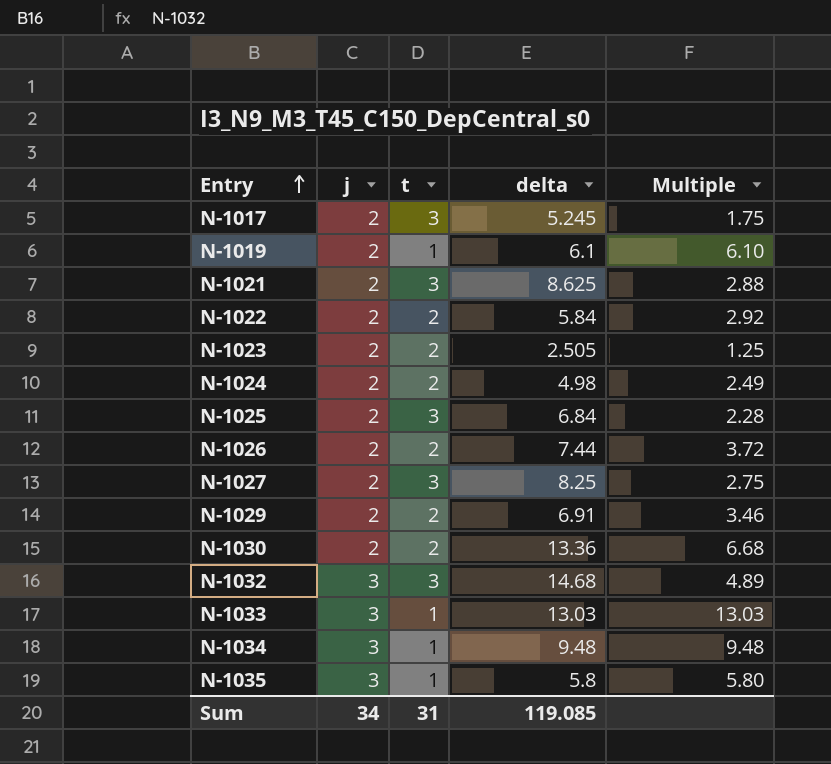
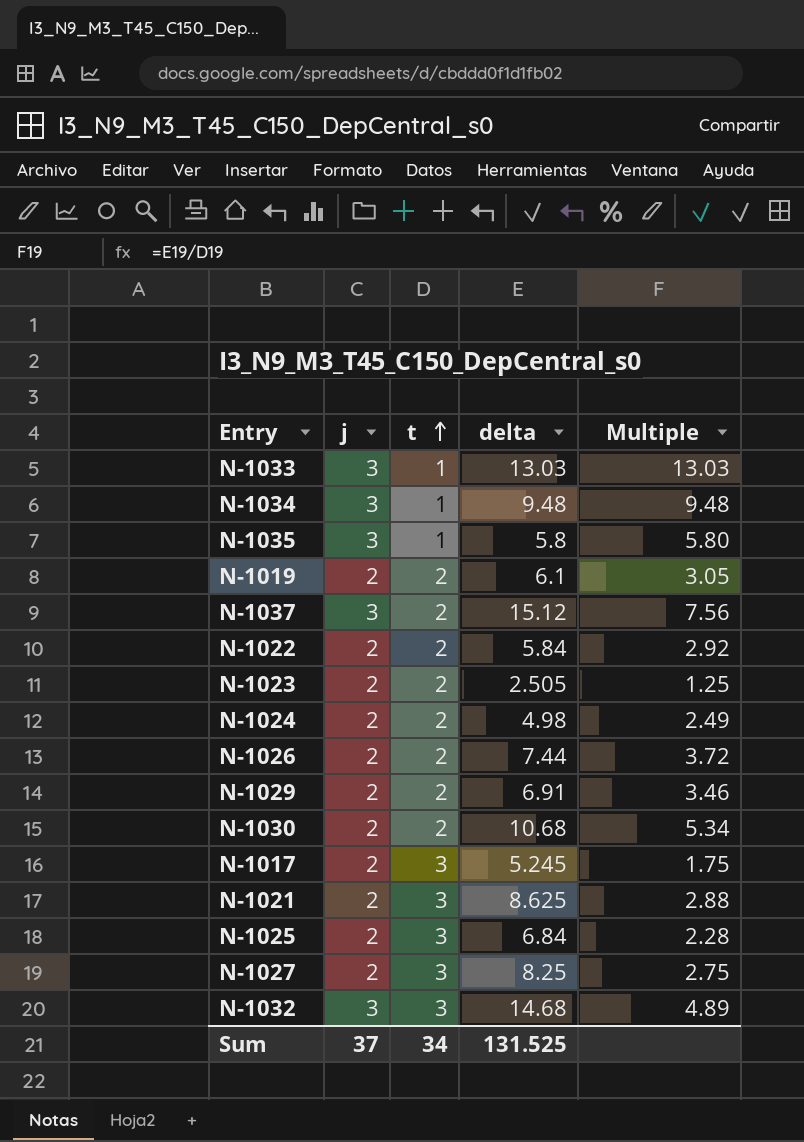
row order: Entry ascending -> t ascending
N-1019 | t: 1 -> 2
N-1019 | Multiple: 6.10 -> 3.05
row N-1037: none -> 3 | 2 | 15.12 | 7.56
N-1030 | delta: 13.36 -> 10.68
N-1030 | Multiple: 6.68 -> 5.34
Sum | j: 34 -> 37
Sum | t: 31 -> 34
Sum | delta: 119.085 -> 131.525

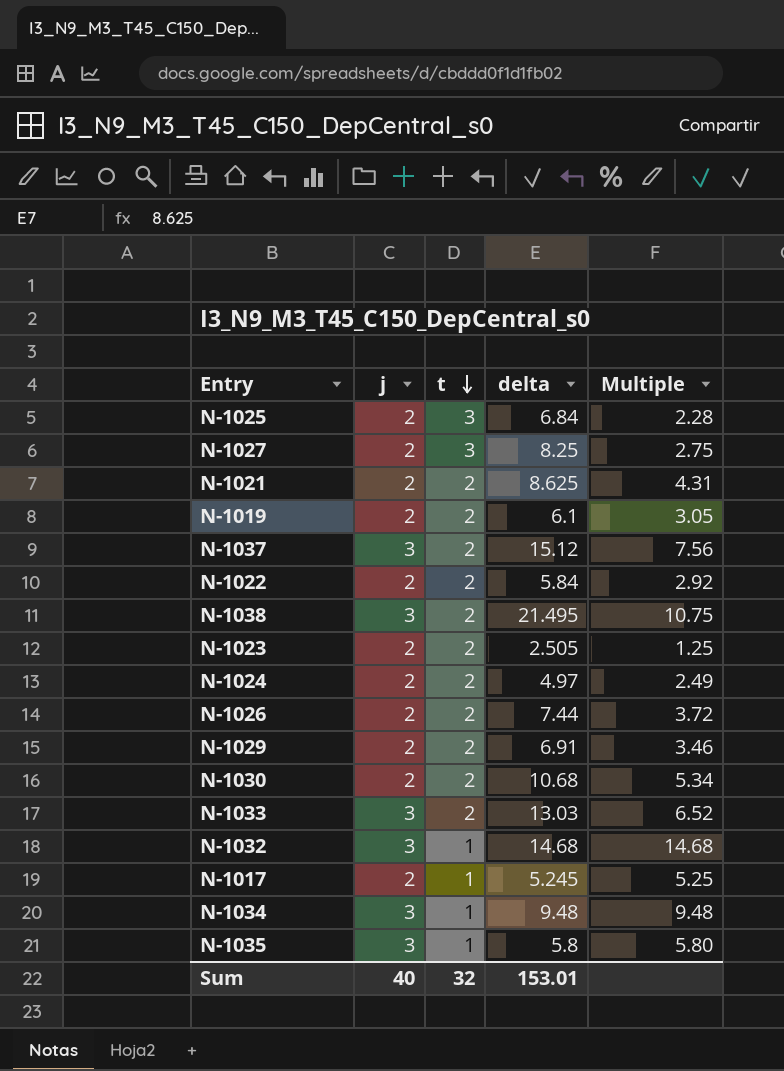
row order: t ascending -> t descending
N-1021 | t: 3 -> 2
N-1021 | Multiple: 2.88 -> 4.31
row N-1038: none -> 3 | 2 | 21.495 | 10.75
N-1024 | delta: 4.98 -> 4.97
N-1033 | t: 1 -> 2
N-1033 | Multiple: 13.03 -> 6.52
N-1032 | t: 3 -> 1
N-1032 | Multiple: 4.89 -> 14.68
N-1017 | t: 3 -> 1
N-1017 | Multiple: 1.75 -> 5.25
Sum | j: 37 -> 40
Sum | t: 34 -> 32
Sum | delta: 131.525 -> 153.01

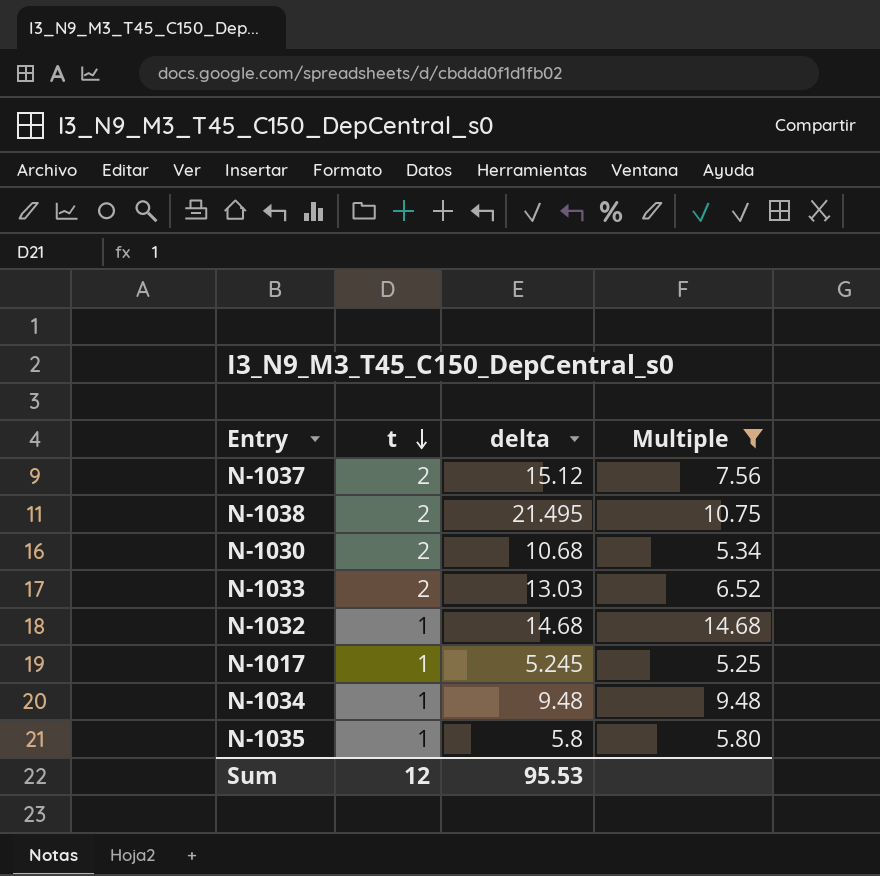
filter: none -> Multiple >= 5.25
column j | position: 2 -> none
Sum | t: 32 -> 12
Sum | delta: 153.01 -> 95.53

